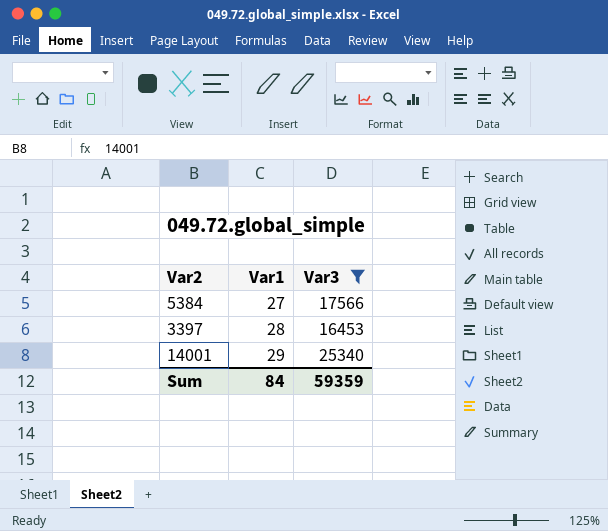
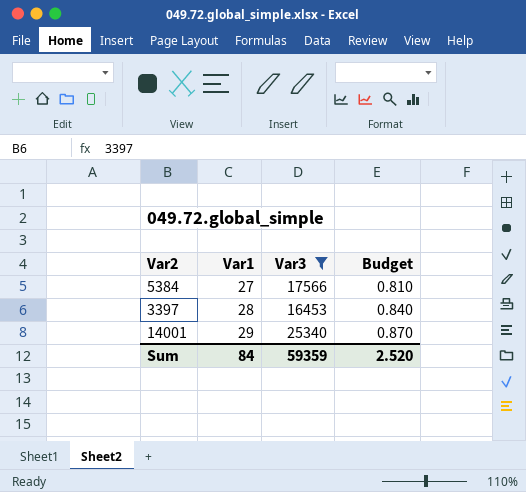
column Budget | formula: none -> [Var1] * 0.03

